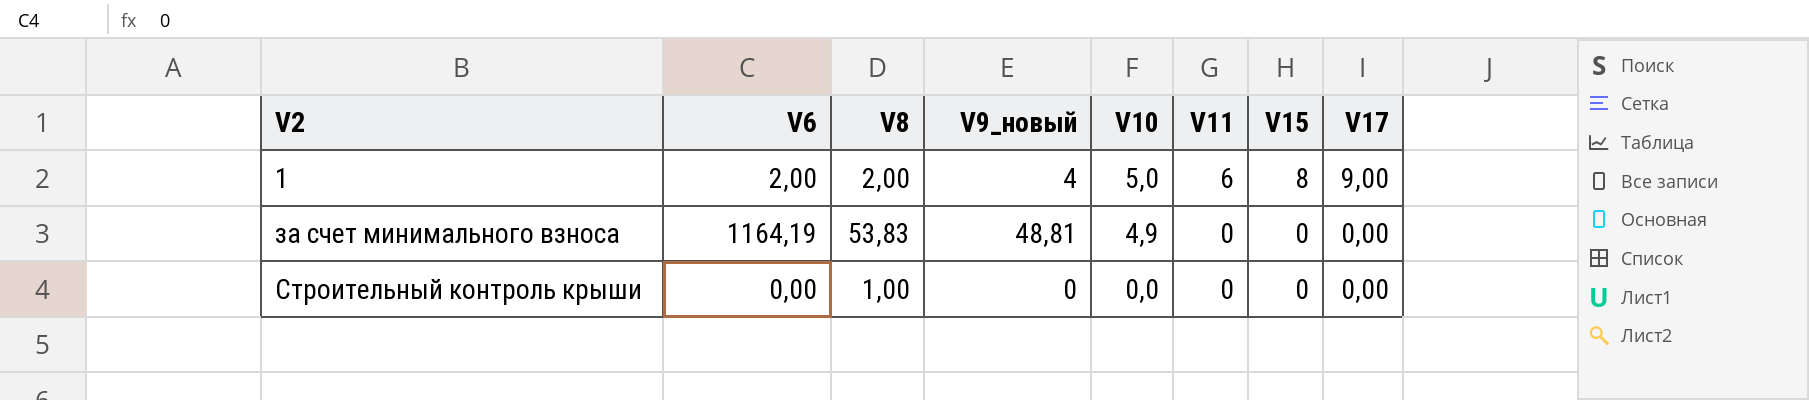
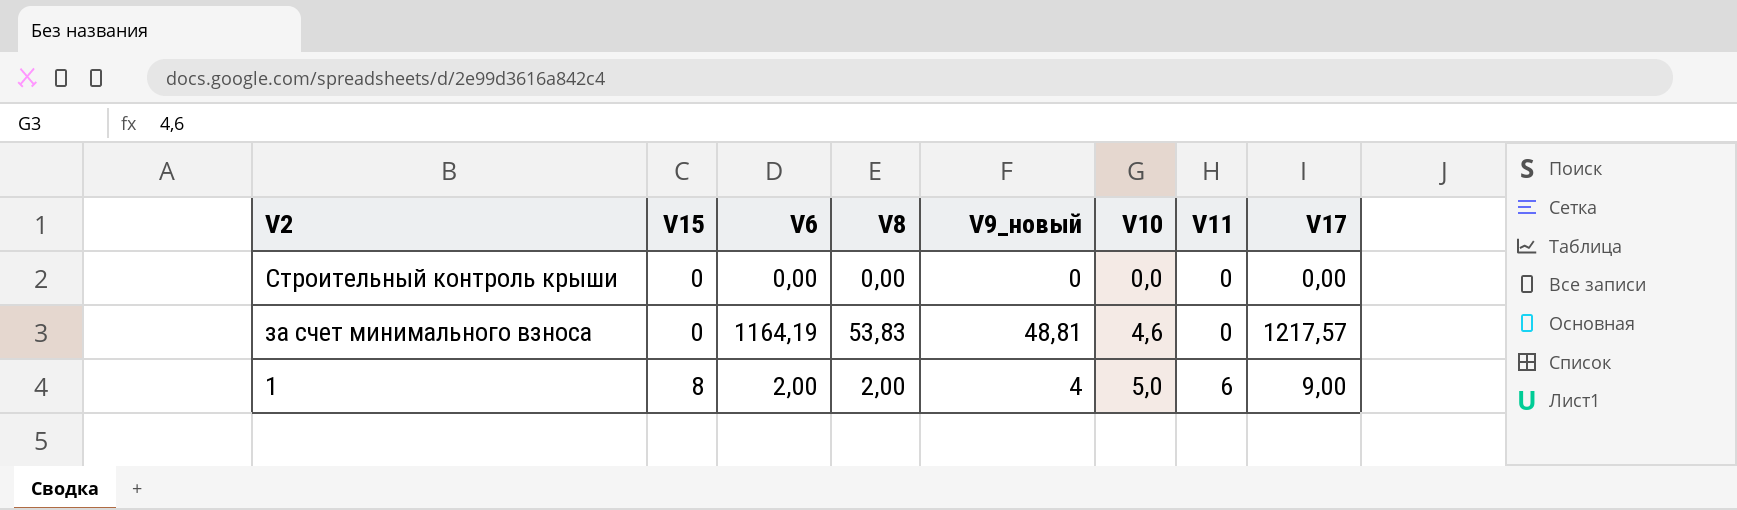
row order: V2 ascending -> V2 descending
column V15 | position: 7 -> 2
Строительный контроль крыши | V8: 1,00 -> 0,00
за счет минимального взноса | V10: 4,9 -> 4,6
за счет минимального взноса | V17: 0,00 -> 1217,57

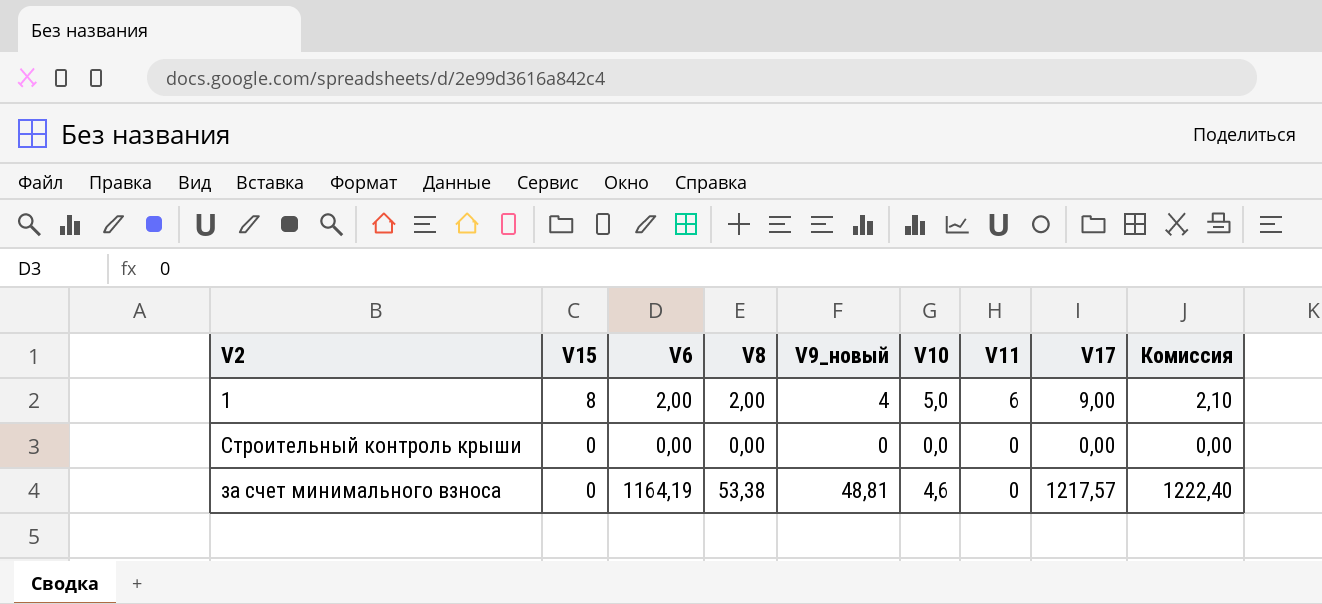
row order: V2 descending -> V15 descending
column Комиссия | formula: none -> [V6] * 1,05
за счет минимального взноса | V8: 53,83 -> 53,38

